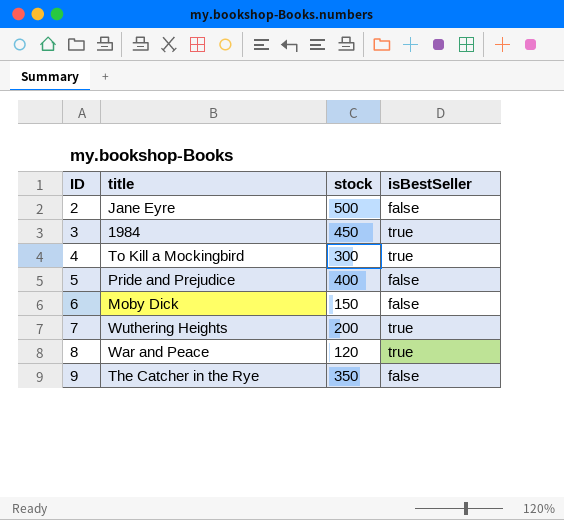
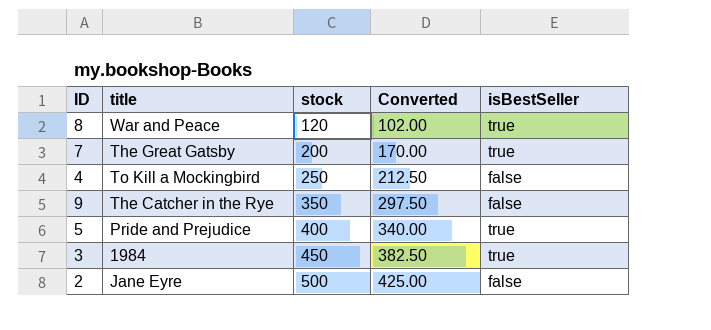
row order: ID ascending -> stock ascending
column Converted | formula: none -> [stock] * 0.85
row 6: Moby Dick | 150 | false -> none
7 | title: Wuthering Heights -> The Great Gatsby
4 | stock: 300 -> 250
4 | isBestSeller: true -> false
5 | isBestSeller: false -> true

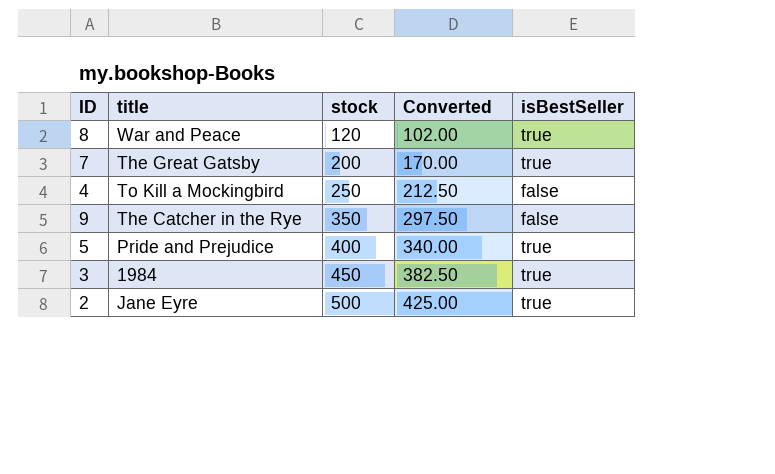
2 | isBestSeller: false -> true

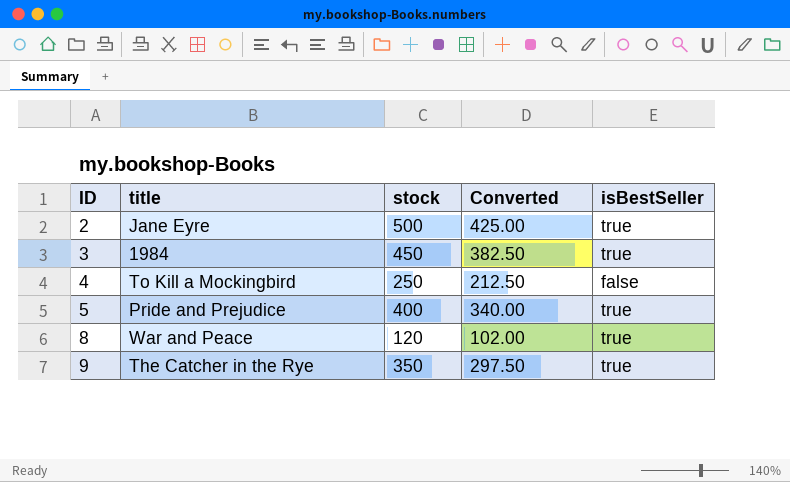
row order: stock ascending -> ID ascending
row 7: The Great Gatsby | 200 | 170.00 | true -> none
9 | isBestSeller: false -> true

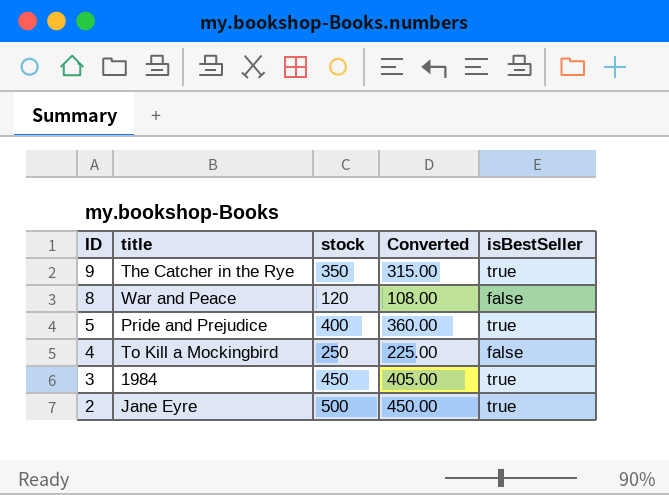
row order: ID ascending -> ID descending
column Converted | formula: [stock] * 0.85 -> [stock] * 0.9
8 | isBestSeller: true -> false

